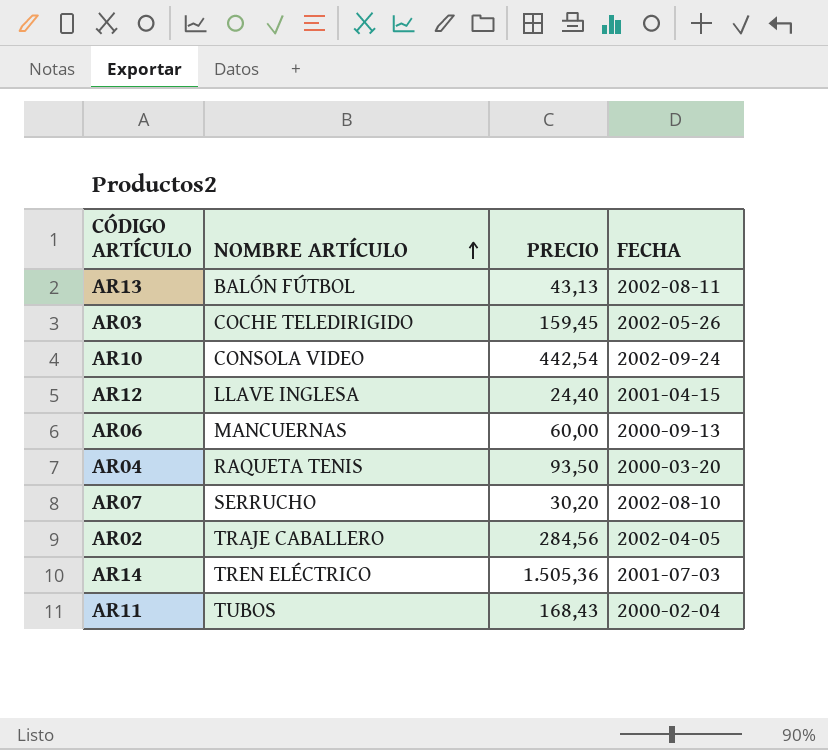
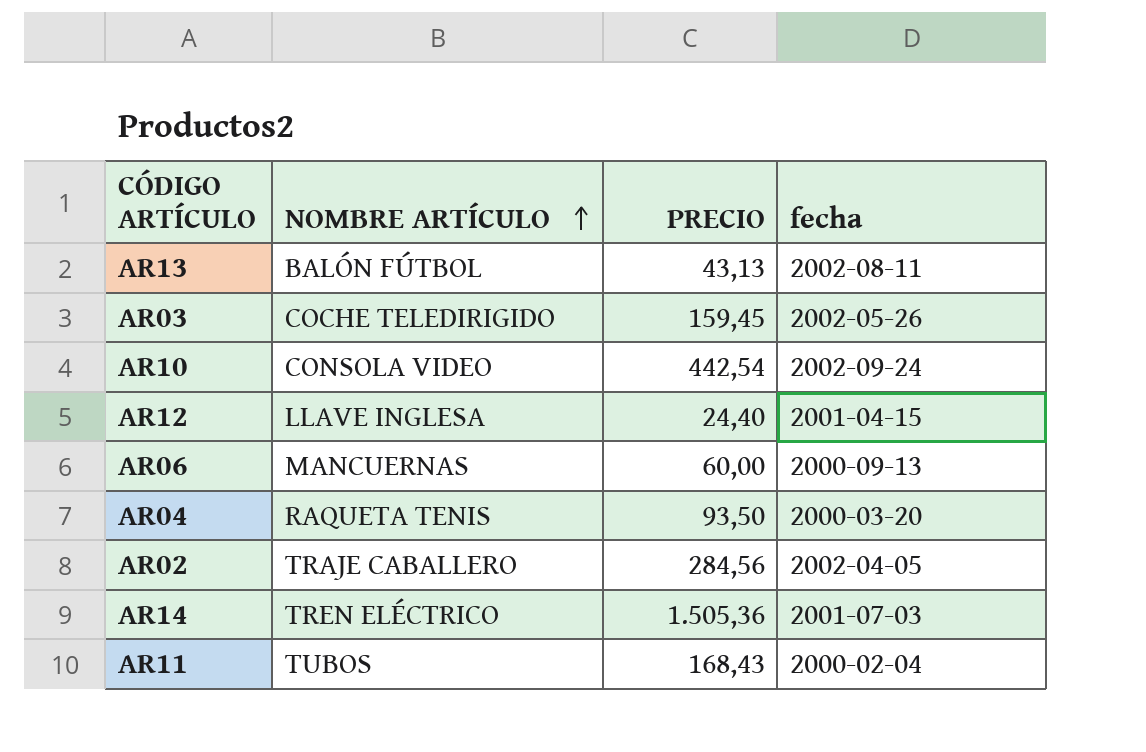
column name: FECHA -> fecha
row AR07: SERRUCHO | 30,20 | 2002-08-10 -> none

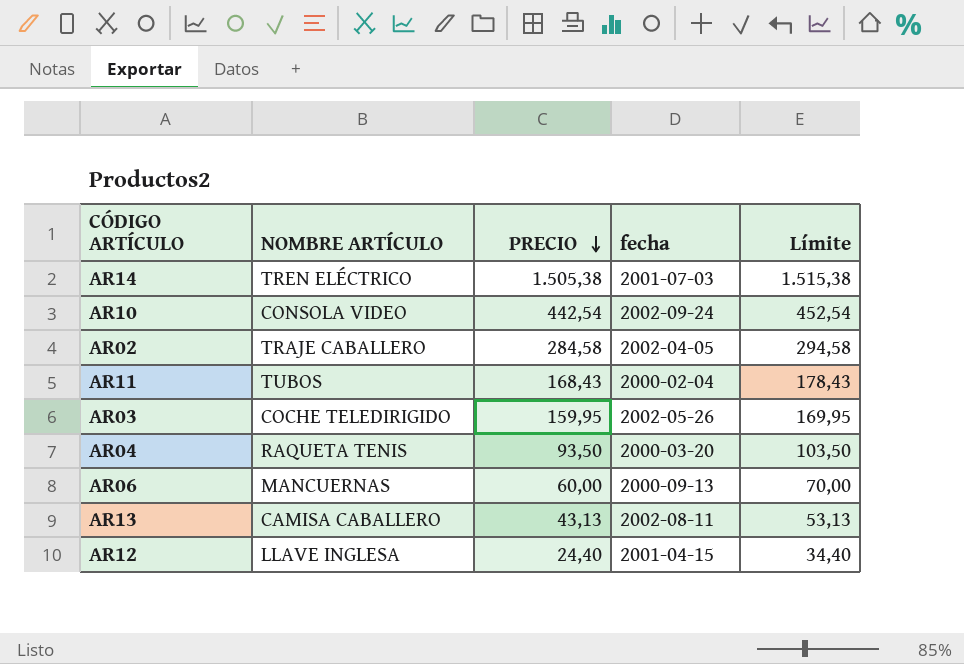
row order: NOMBRE ARTÍCULO ascending -> PRECIO descending
column Límite | formula: none -> [PRECIO] + 10
AR14 | PRECIO: 1.505,36 -> 1.505,38
AR02 | PRECIO: 284,56 -> 284,58
AR03 | PRECIO: 159,45 -> 159,95
AR13 | NOMBRE ARTÍCULO: BALÓN FÚTBOL -> CAMISA CABALLERO

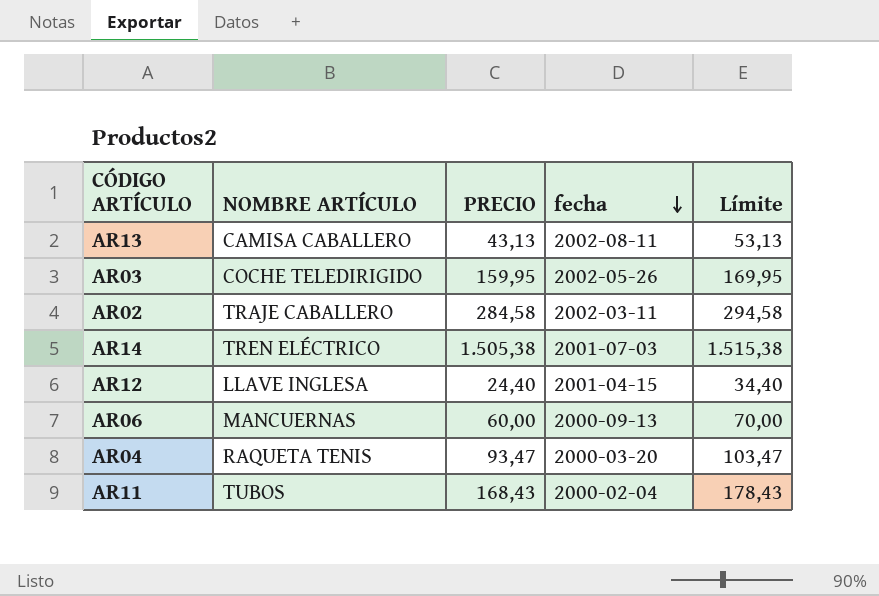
row order: PRECIO descending -> fecha descending
row AR10: CONSOLA VIDEO | 442,54 | 2002-09-24 | 452,54 -> none
AR02 | fecha: 2002-04-05 -> 2002-03-11
AR04 | PRECIO: 93,50 -> 93,47
AR04 | Límite: 103,50 -> 103,47

